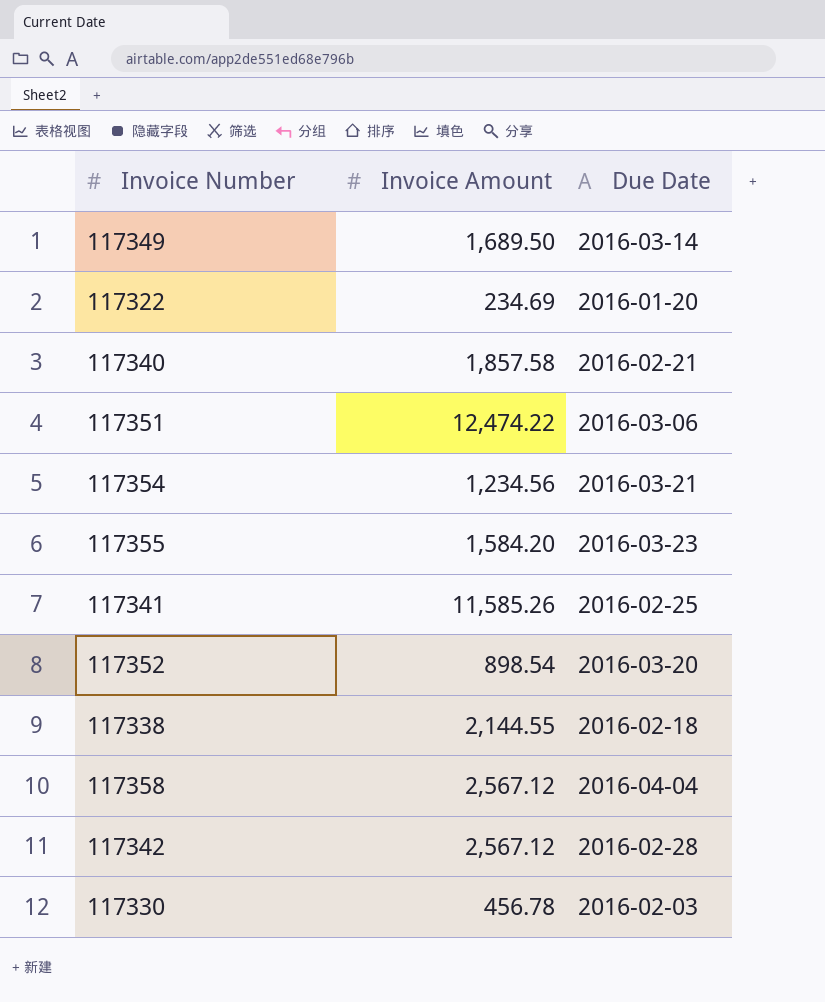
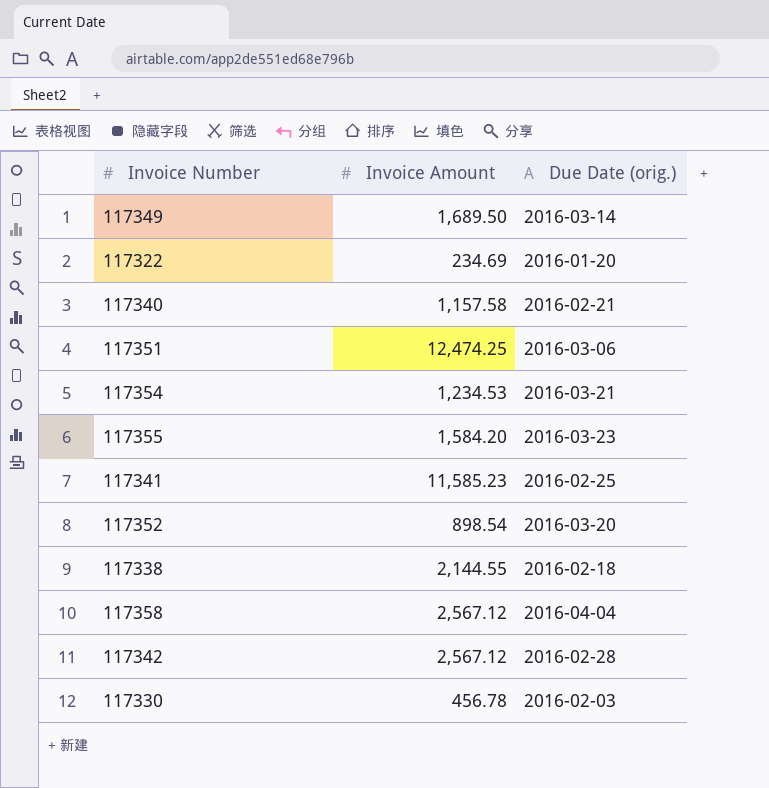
column name: Due Date -> Due Date (orig.)
117340 | Invoice Amount: 1,857.58 -> 1,157.58
117351 | Invoice Amount: 12,474.22 -> 12,474.25
117354 | Invoice Amount: 1,234.56 -> 1,234.53
117341 | Invoice Amount: 11,585.26 -> 11,585.23

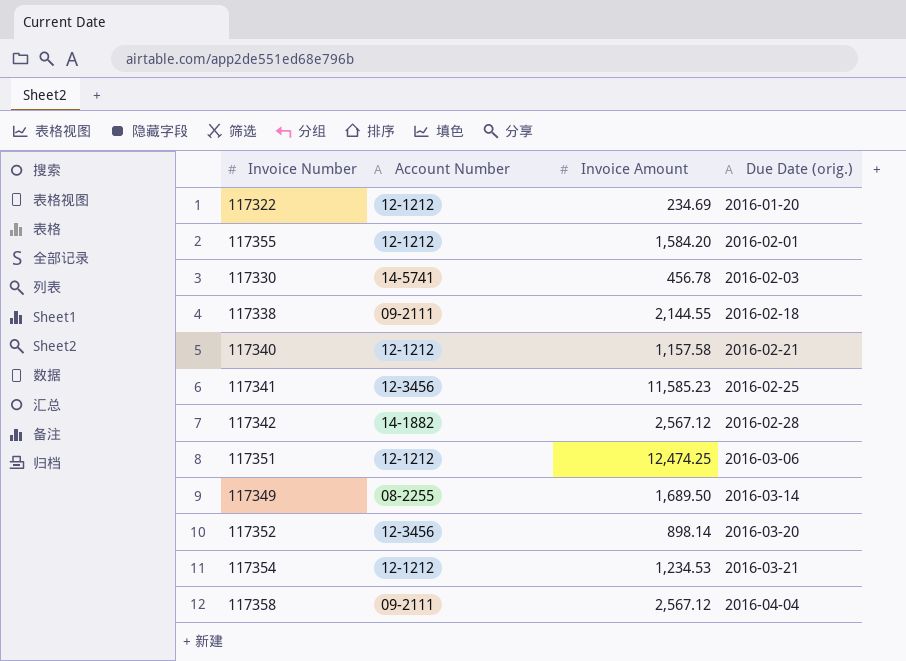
row order: none -> Due Date (orig.) ascending
column Account Number | position: none -> 2
117355 | Due Date (orig.): 2016-03-23 -> 2016-02-01
117352 | Invoice Amount: 898.54 -> 898.14

